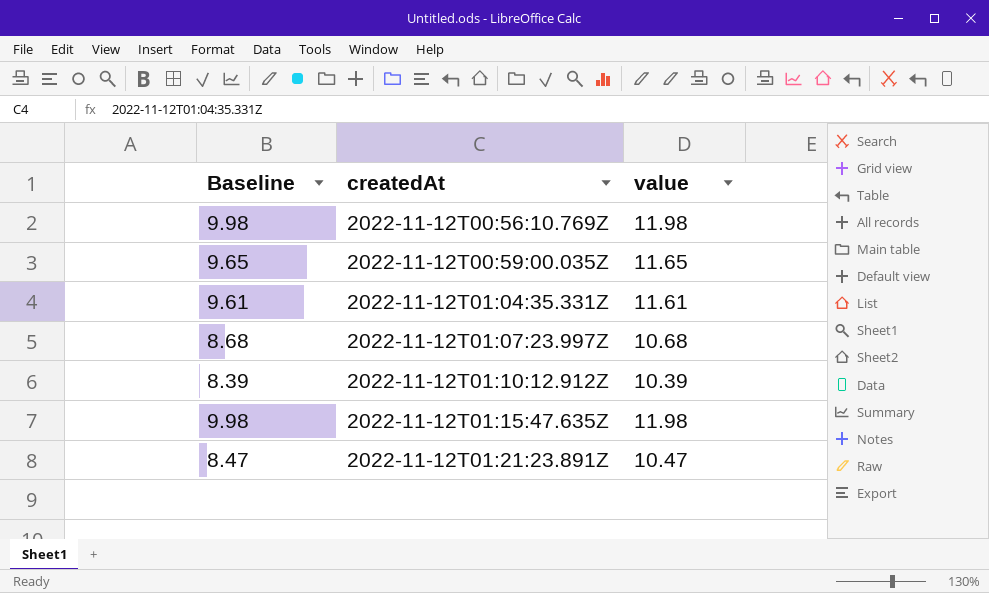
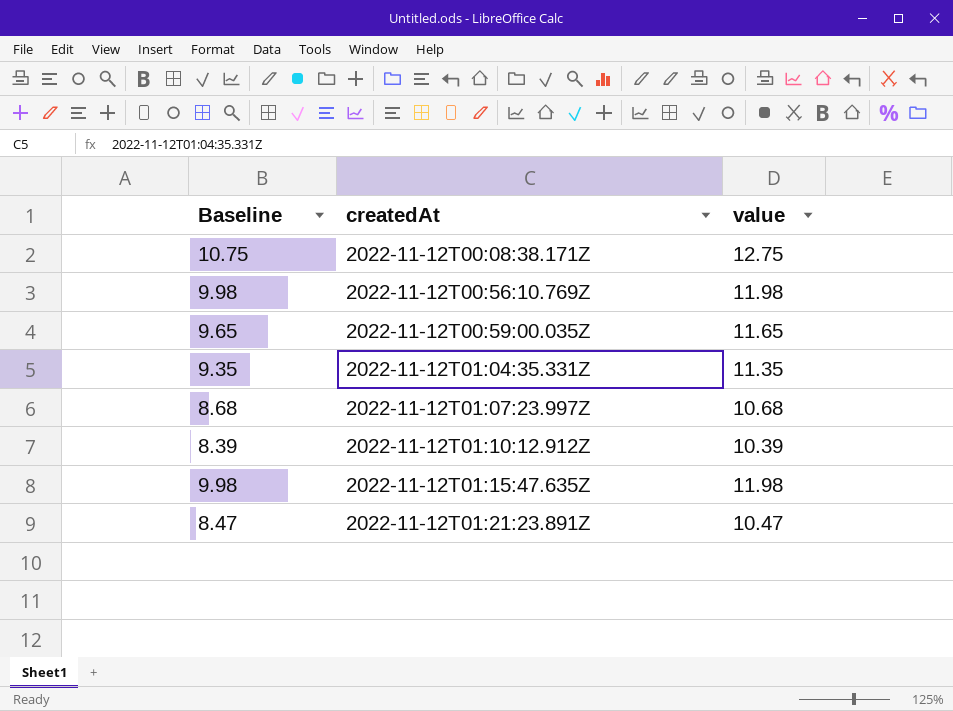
row 2022-11-12T00:08:38.171Z: none -> 10.75 | 12.75
2022-11-12T01:04:35.331Z | Baseline: 9.61 -> 9.35
2022-11-12T01:04:35.331Z | value: 11.61 -> 11.35

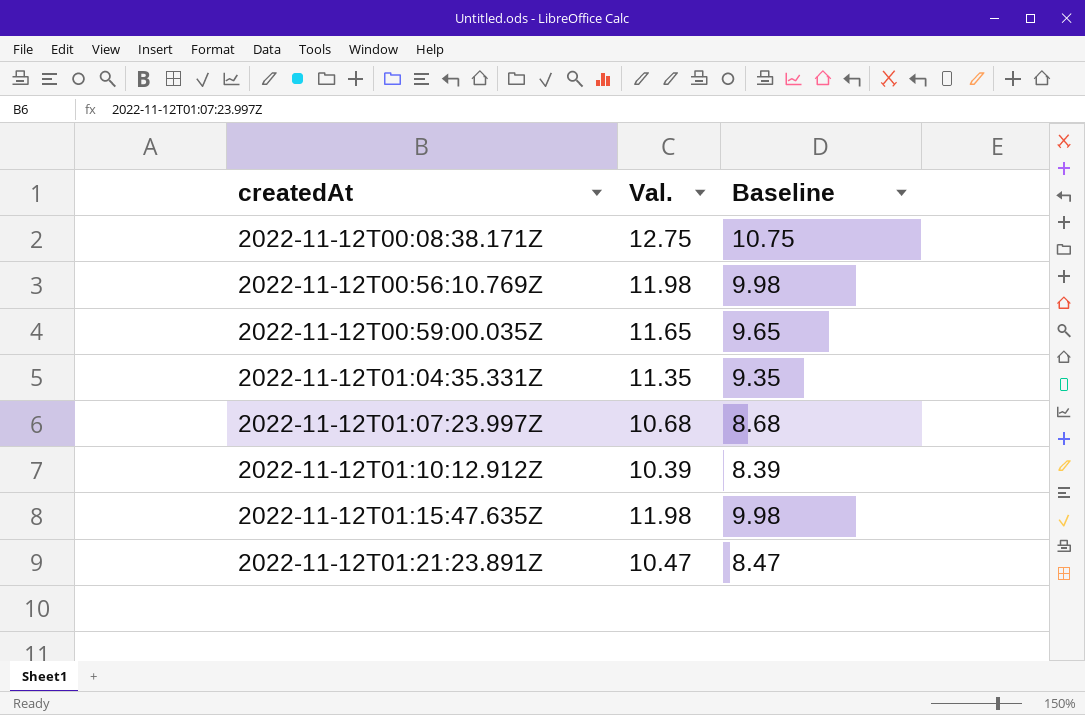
column name: value -> Val.
column Baseline | position: 1 -> 3

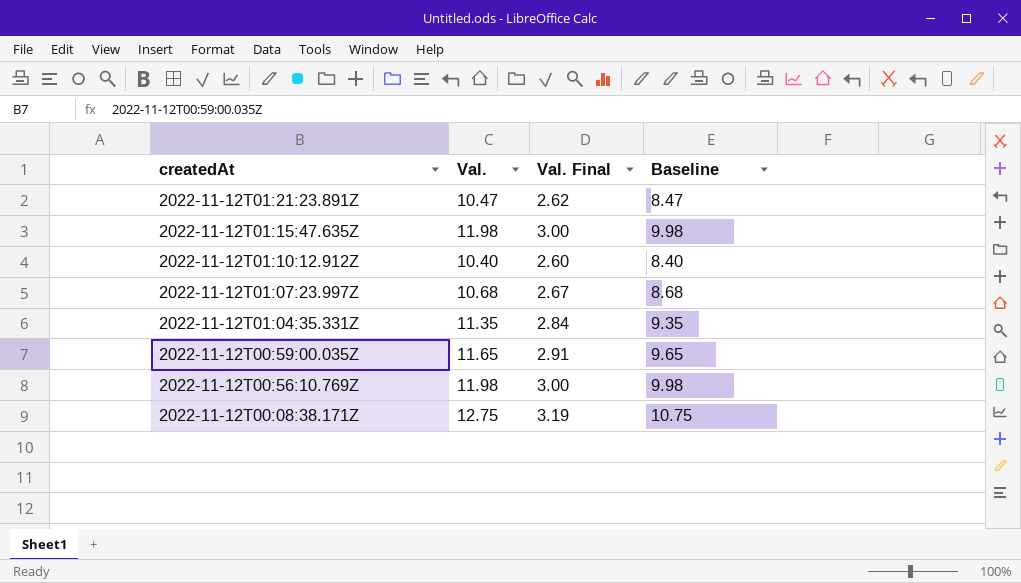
row order: createdAt ascending -> createdAt descending
column Val. Final | formula: none -> [Val.] * 0.25
2022-11-12T01:10:12.912Z | Val.: 10.39 -> 10.40
2022-11-12T01:10:12.912Z | Baseline: 8.39 -> 8.40

